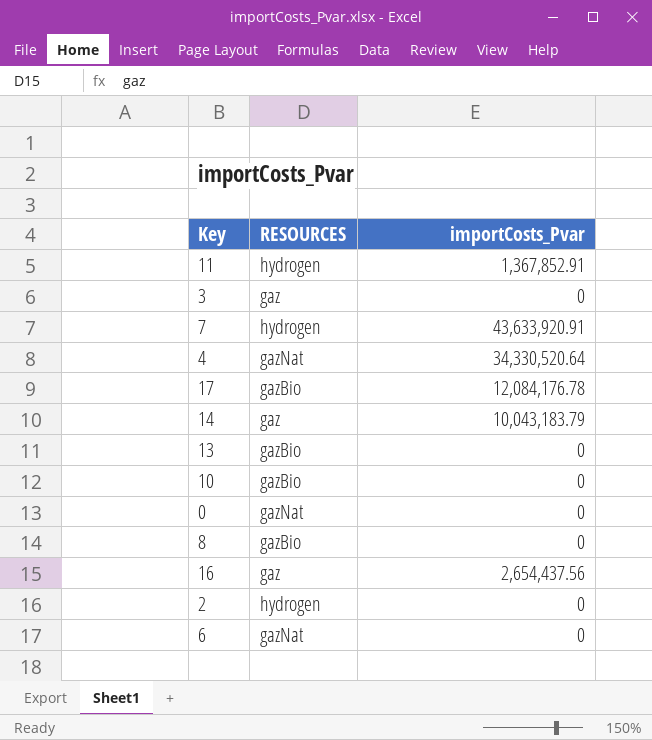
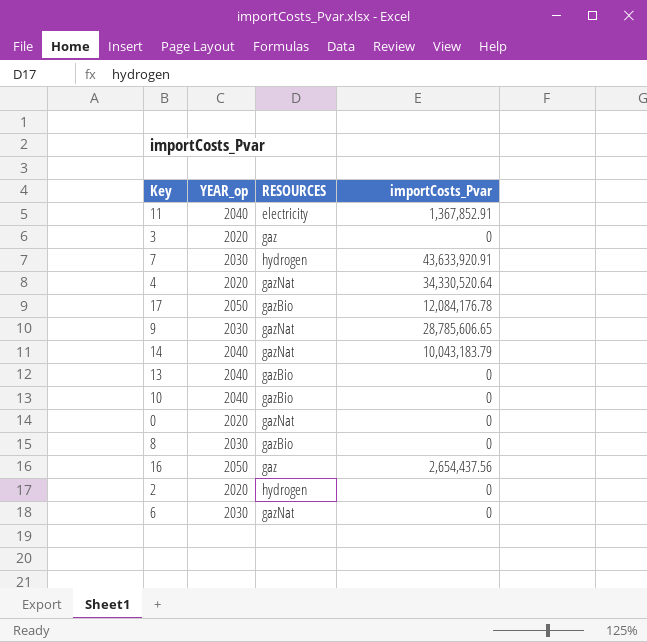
column YEAR_op | position: none -> 2
11 | RESOURCES: hydrogen -> electricity
row 9: none -> 2030 | gazNat | 28,785,606.65
14 | RESOURCES: gaz -> gazNat

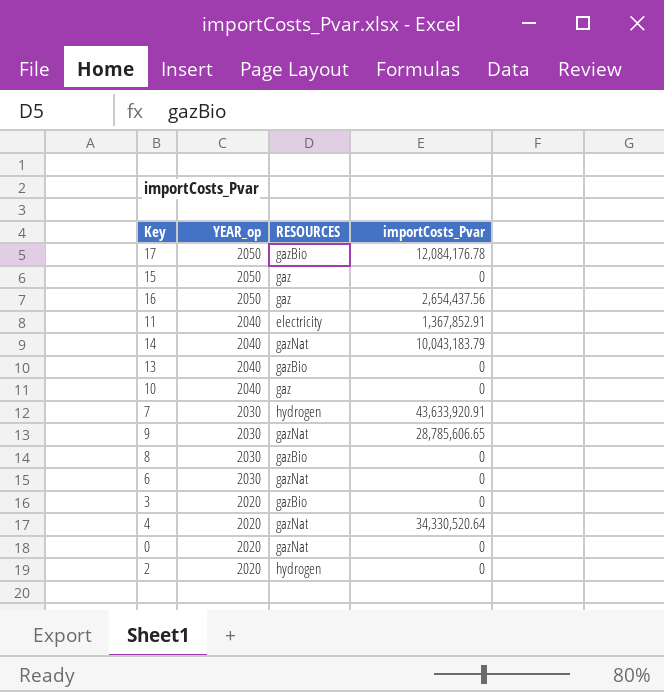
row order: none -> YEAR_op descending
row 15: none -> 2050 | gaz | 0
10 | RESOURCES: gazBio -> gaz
3 | RESOURCES: gaz -> gazBio

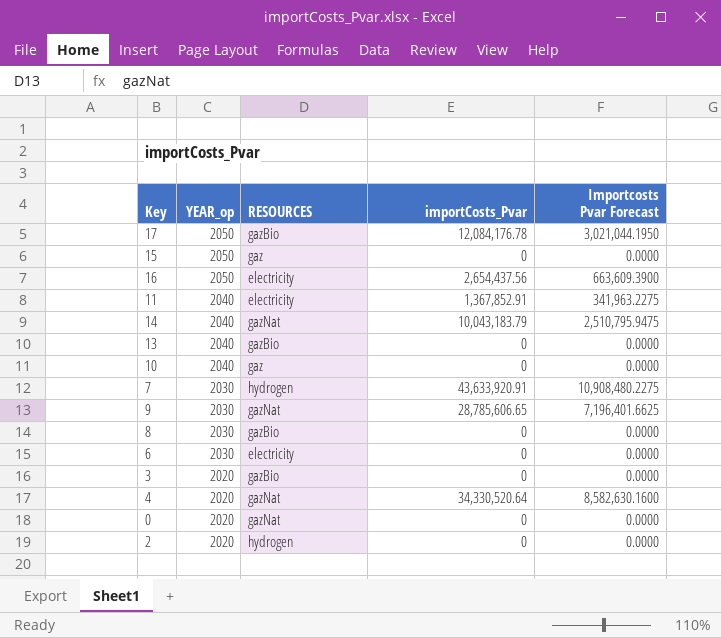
column Importcosts Pvar Forecast | formula: none -> [importCosts_Pvar] * 0.25
16 | RESOURCES: gaz -> electricity
6 | RESOURCES: gazNat -> electricity

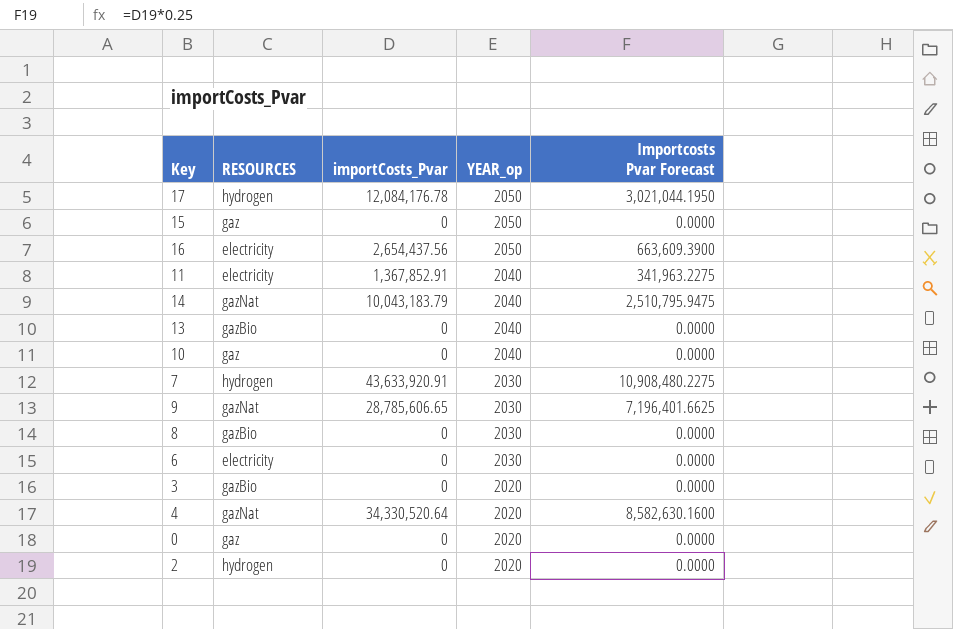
column YEAR_op | position: 2 -> 4
17 | RESOURCES: gazBio -> hydrogen
0 | RESOURCES: gazNat -> gaz

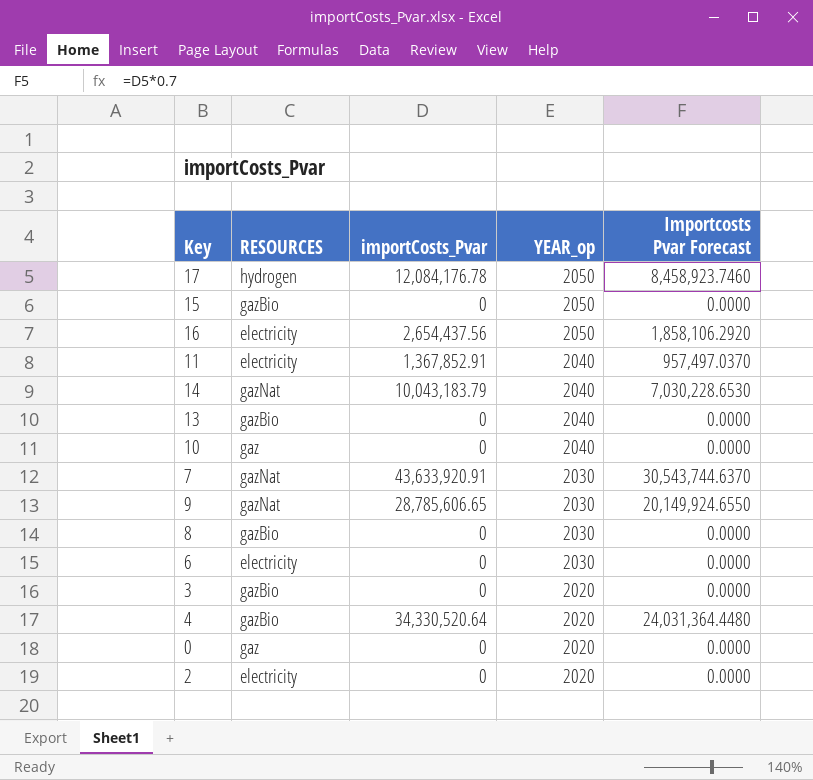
column Importcosts Pvar Forecast | formula: [importCosts_Pvar] * 0.25 -> [importCosts_Pvar] * 0.7
15 | RESOURCES: gaz -> gazBio
7 | RESOURCES: hydrogen -> gazNat
4 | RESOURCES: gazNat -> gazBio
2 | RESOURCES: hydrogen -> electricity

